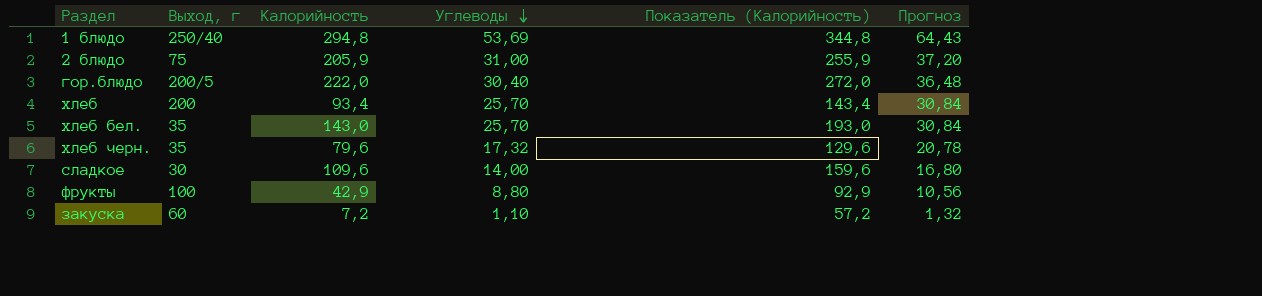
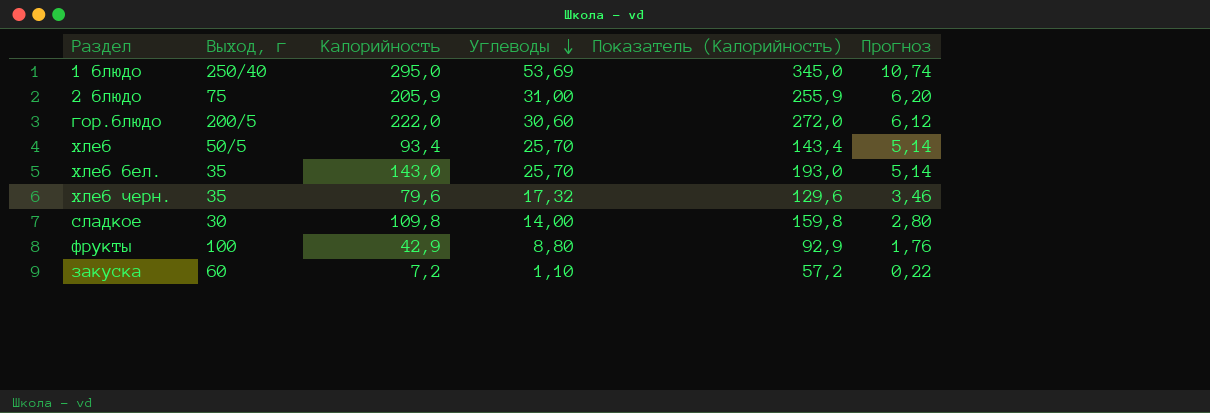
column Прогноз | formula: [Углеводы] * 1,2 -> [Углеводы] * 0,2
1 блюдо | Калорийность: 294,8 -> 295,0
1 блюдо | Показатель (Калорийность): 344,8 -> 345,0
гор.блюдо | Углеводы: 30,40 -> 30,60
хлеб | Выход, г: 200 -> 50/5
сладкое | Калорийность: 109,6 -> 109,8
сладкое | Показатель (Калорийность): 159,6 -> 159,8

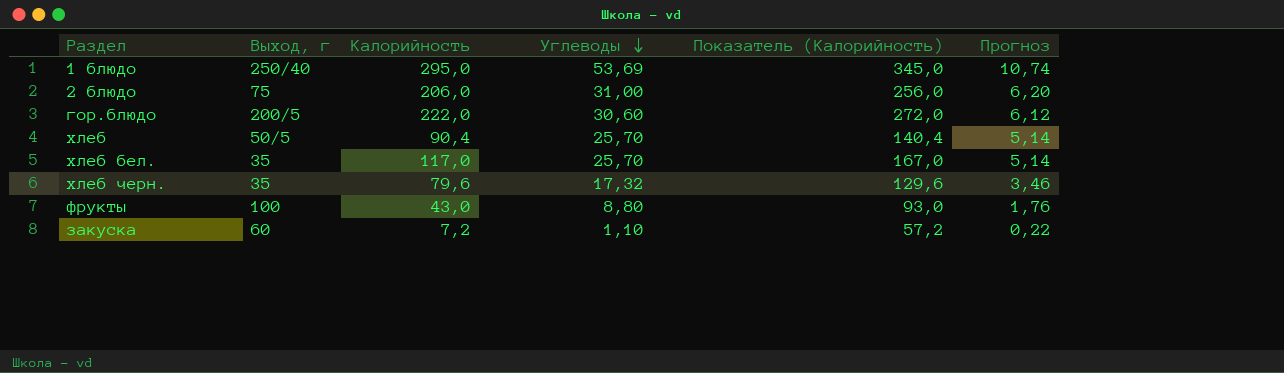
row сладкое: 30 | 109,8 | 14,00 | 159,8 | 2,80 -> none
2 блюдо | Калорийность: 205,9 -> 206,0
2 блюдо | Показатель (Калорийность): 255,9 -> 256,0
хлеб | Калорийность: 93,4 -> 90,4
хлеб | Показатель (Калорийность): 143,4 -> 140,4
хлеб бел. | Калорийность: 143,0 -> 117,0
хлеб бел. | Показатель (Калорийность): 193,0 -> 167,0
фрукты | Калорийность: 42,9 -> 43,0
фрукты | Показатель (Калорийность): 92,9 -> 93,0

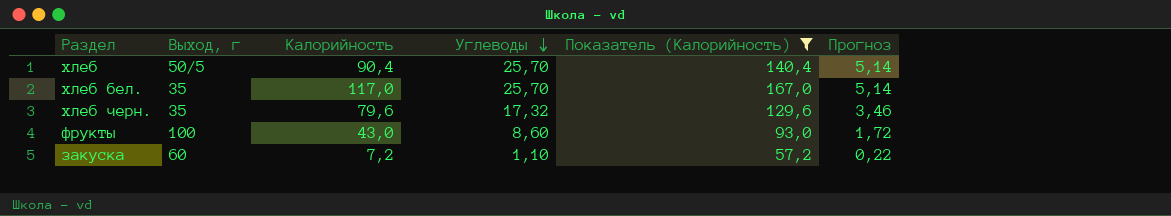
filter: none -> Показатель (Калорийность) <= 167,0
фрукты | Углеводы: 8,80 -> 8,60
фрукты | Прогноз: 1,76 -> 1,72

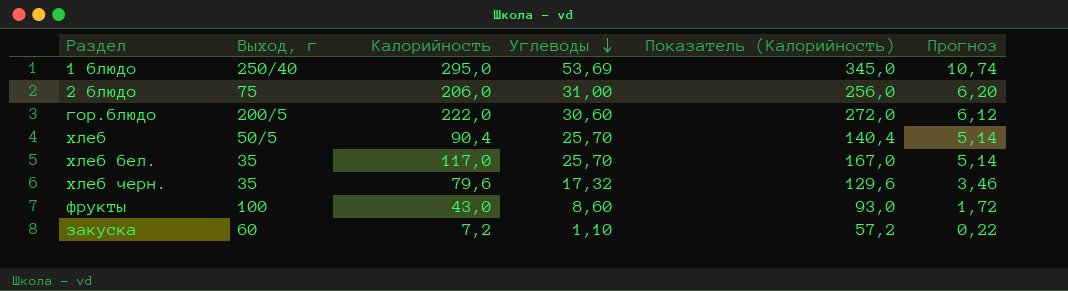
filter: Показатель (Калорийность) <= 167,0 -> none

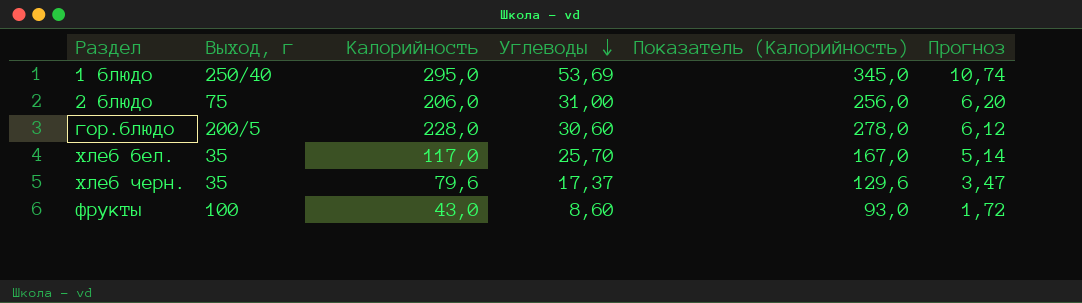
row хлеб: 50/5 | 90,4 | 25,70 | 140,4 | 5,14 -> none
row закуска: 60 | 7,2 | 1,10 | 57,2 | 0,22 -> none
гор.блюдо | Калорийность: 222,0 -> 228,0
гор.блюдо | Показатель (Калорийность): 272,0 -> 278,0
хлеб черн. | Углеводы: 17,32 -> 17,37
хлеб черн. | Прогноз: 3,46 -> 3,47

